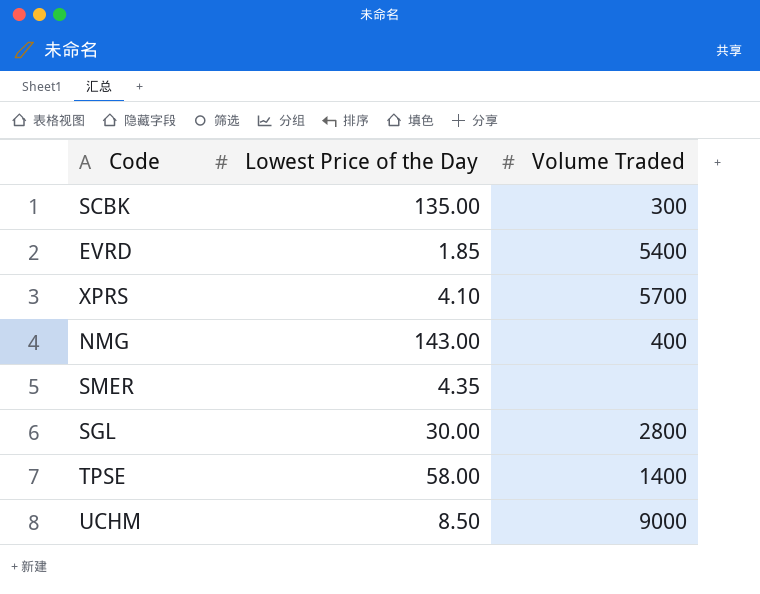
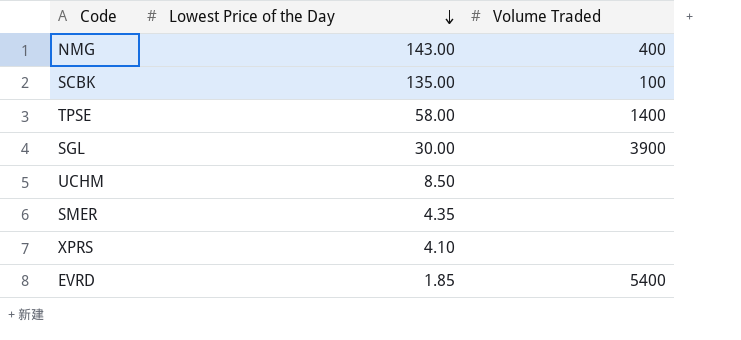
row order: none -> Lowest Price of the Day descending
SCBK | Volume Traded: 300 -> 100
SGL | Volume Traded: 2800 -> 3900
UCHM | Volume Traded: 9000 -> none
XPRS | Volume Traded: 5700 -> none

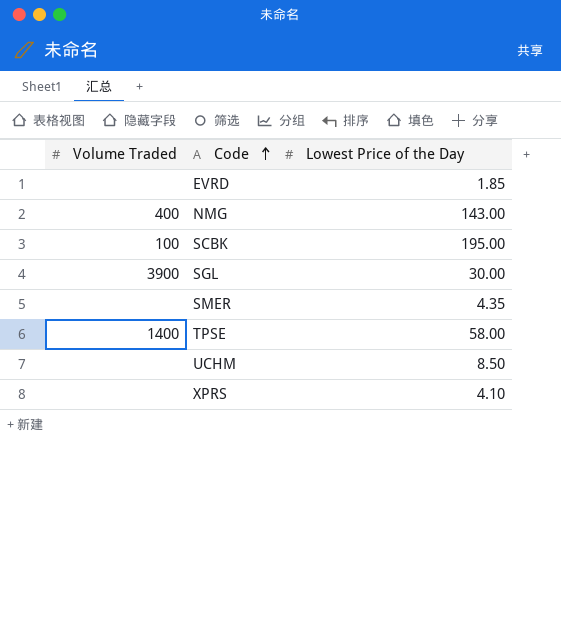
row order: Lowest Price of the Day descending -> Code ascending
column Volume Traded | position: 3 -> 1
EVRD | Volume Traded: 5400 -> none
SCBK | Lowest Price of the Day: 135.00 -> 195.00

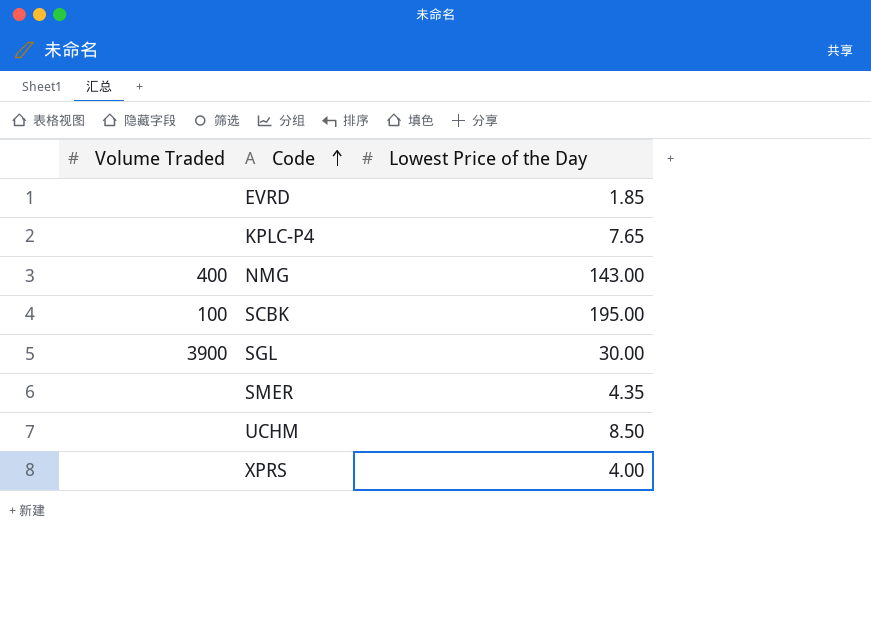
row TPSE: 1400 | 58.00 -> none
row KPLC-P4: none -> none | 7.65
XPRS | Lowest Price of the Day: 4.10 -> 4.00

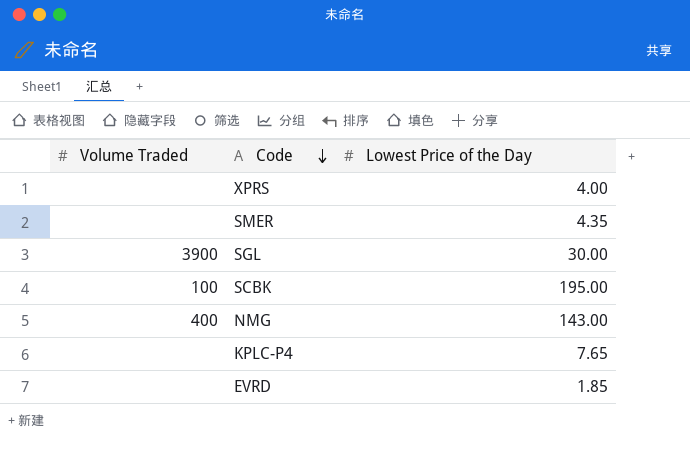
row order: Code ascending -> Code descending
row UCHM: none | 8.50 -> none

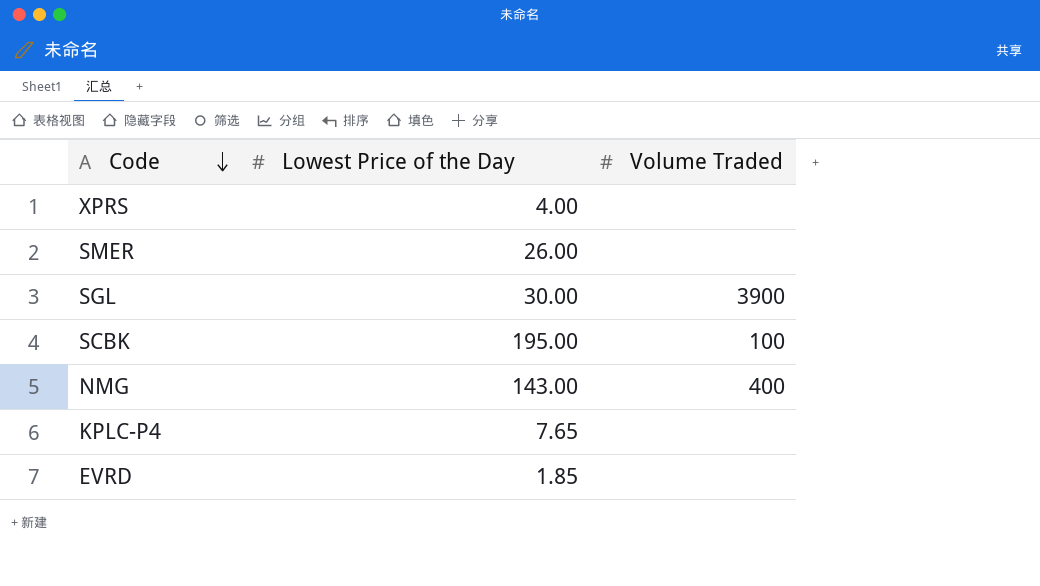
column Volume Traded | position: 1 -> 3
SMER | Lowest Price of the Day: 4.35 -> 26.00

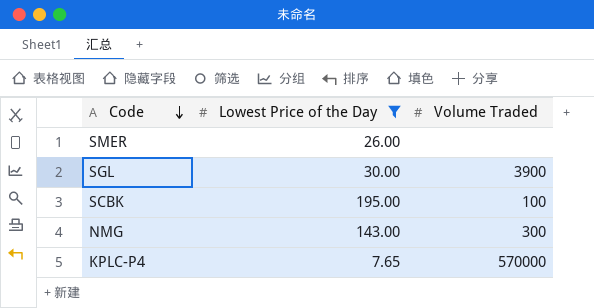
filter: none -> Lowest Price of the Day >= 7.65
NMG | Volume Traded: 400 -> 300
KPLC-P4 | Volume Traded: none -> 570000

